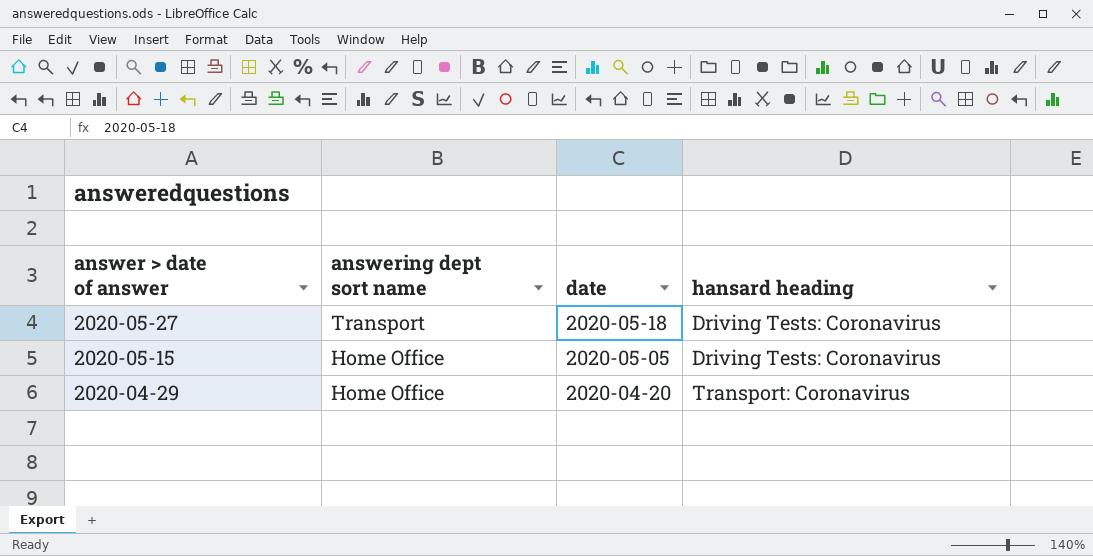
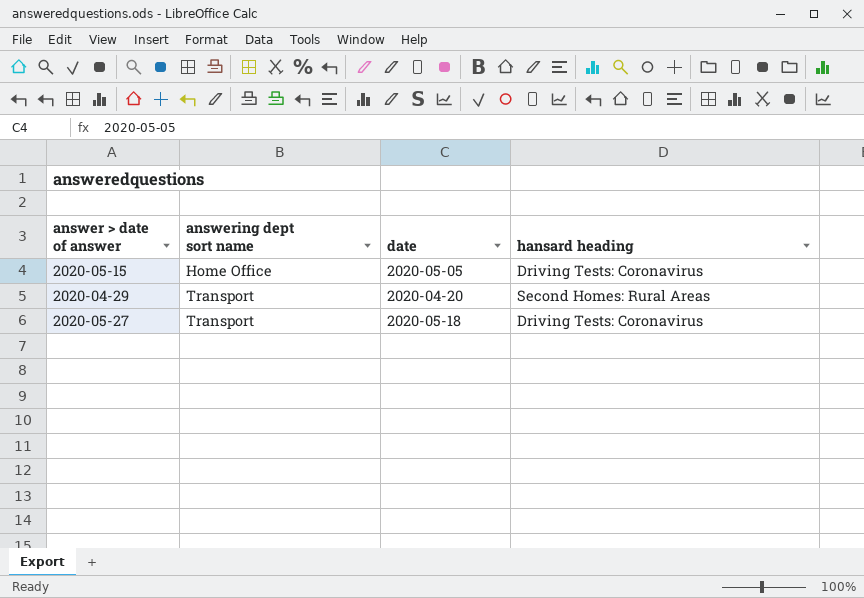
row order: answer > date of answer descending -> answering dept sort name ascending
2020-04-29 | answering dept sort name: Home Office -> Transport
2020-04-29 | hansard heading: Transport: Coronavirus -> Second Homes: Rural Areas

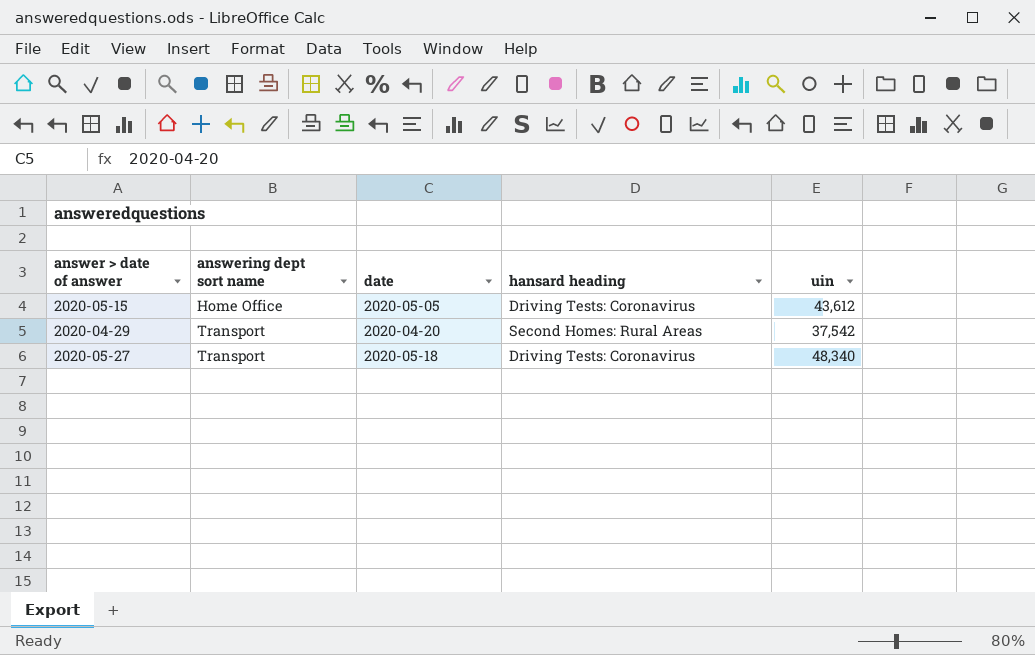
column uin | position: none -> 5

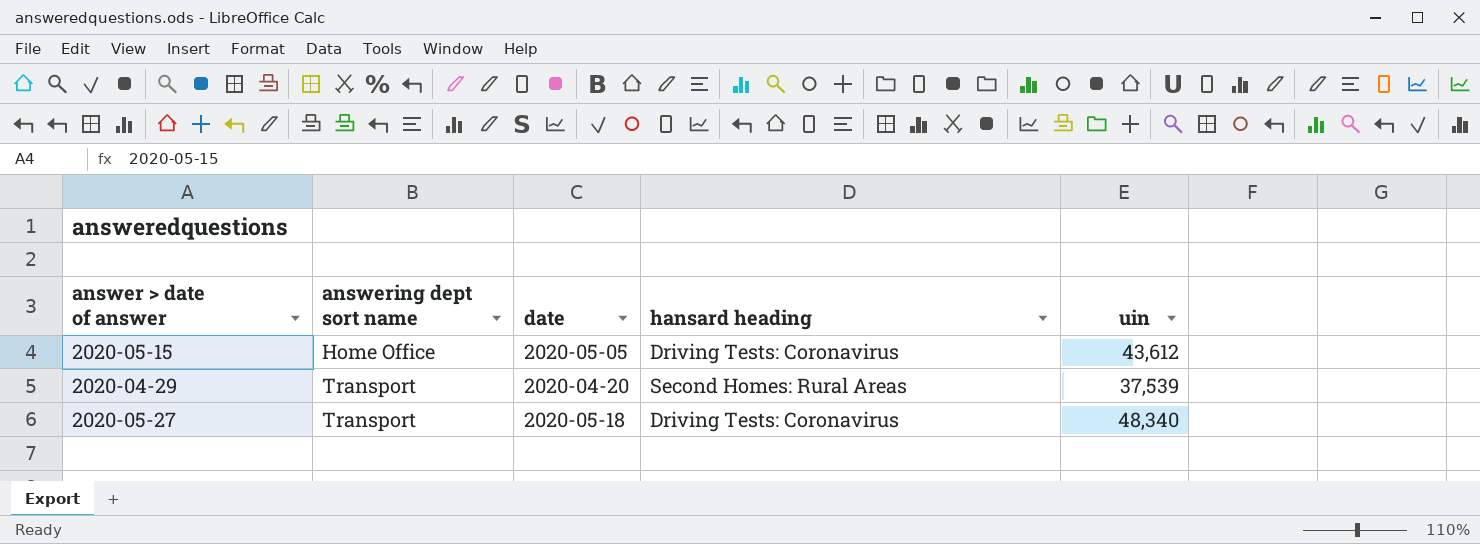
2020-04-29 | uin: 37,542 -> 37,539

